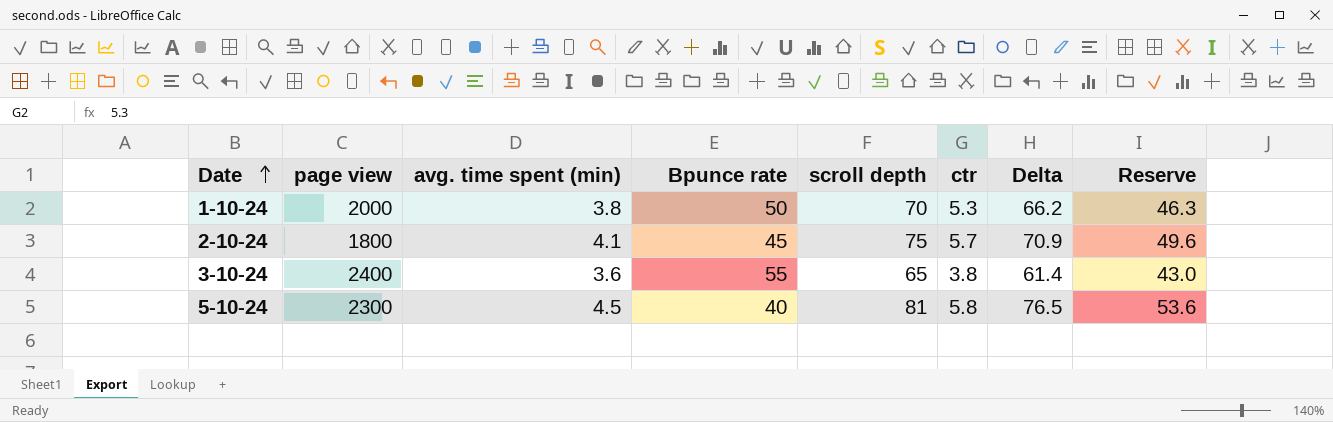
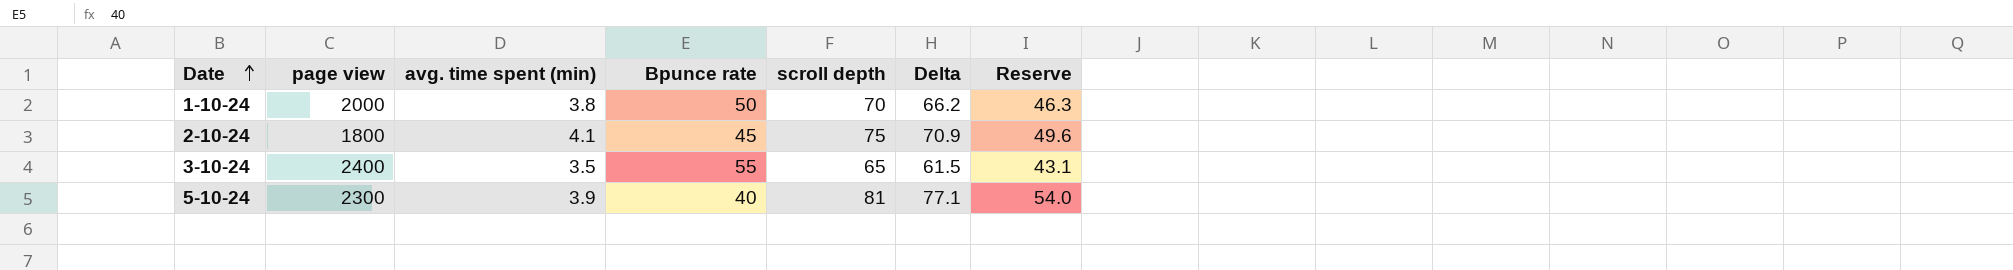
column ctr | position: 6 -> none
3-10-24 | avg. time spent (min): 3.6 -> 3.5
3-10-24 | Delta: 61.4 -> 61.5
3-10-24 | Reserve: 43.0 -> 43.1
5-10-24 | avg. time spent (min): 4.5 -> 3.9
5-10-24 | Delta: 76.5 -> 77.1
5-10-24 | Reserve: 53.6 -> 54.0

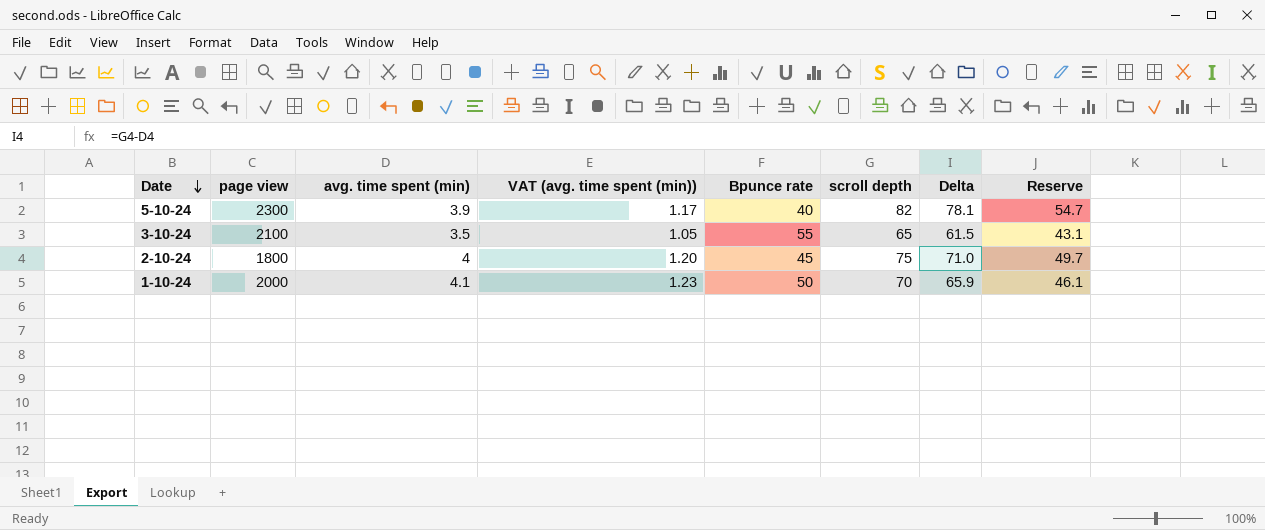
row order: Date ascending -> Date descending
column VAT (avg. time spent (min)) | formula: none -> [avg. time spent (min)] * 0.3
5-10-24 | scroll depth: 81 -> 82
5-10-24 | Delta: 77.1 -> 78.1
5-10-24 | Reserve: 54.0 -> 54.7
3-10-24 | page view: 2400 -> 2100
2-10-24 | avg. time spent (min): 4.1 -> 4
2-10-24 | Delta: 70.9 -> 71.0
2-10-24 | Reserve: 49.6 -> 49.7
1-10-24 | avg. time spent (min): 3.8 -> 4.1
1-10-24 | Delta: 66.2 -> 65.9
1-10-24 | Reserve: 46.3 -> 46.1

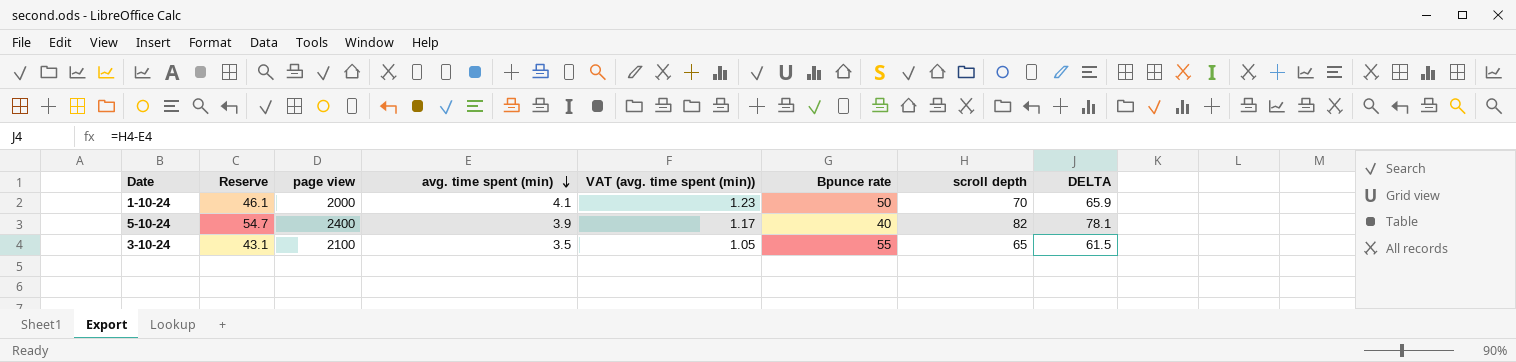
row order: Date descending -> avg. time spent (min) descending
column Reserve | position: 8 -> 2
column name: Delta -> DELTA
row 2-10-24: 1800 | 4 | 1.20 | 45 | 75 | 71.0 | 49.7 -> none
5-10-24 | page view: 2300 -> 2400

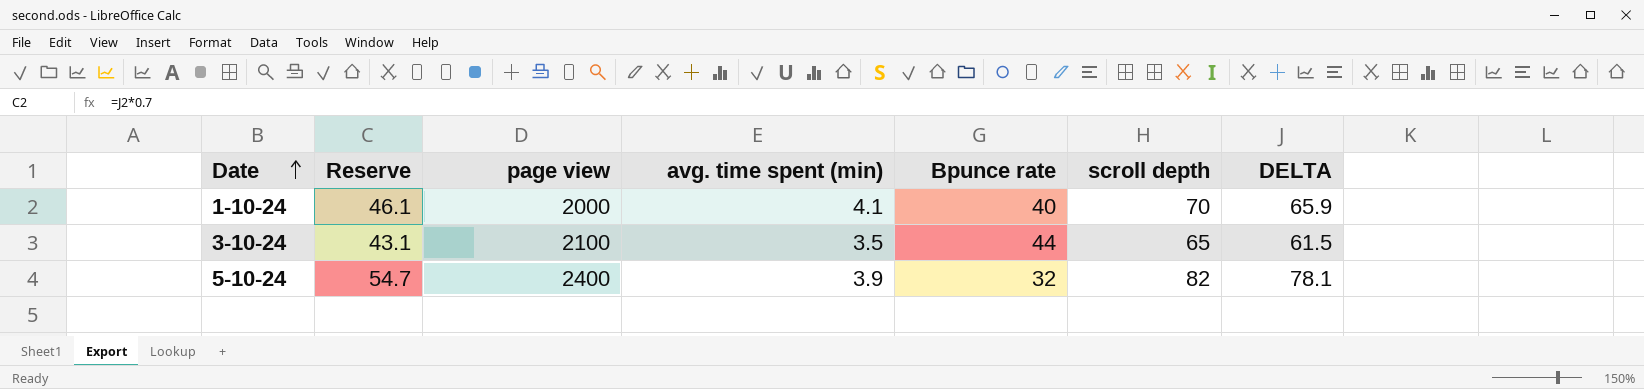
row order: avg. time spent (min) descending -> Date ascending
column VAT (avg. time spent (min)) | formula: [avg. time spent (min)] * 0.3 -> none
1-10-24 | Bpunce rate: 50 -> 40
3-10-24 | Bpunce rate: 55 -> 44
5-10-24 | Bpunce rate: 40 -> 32

